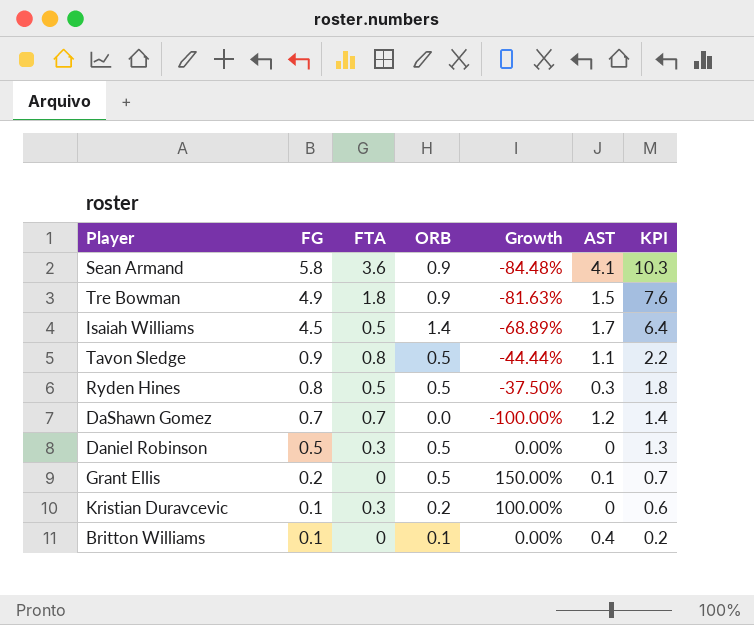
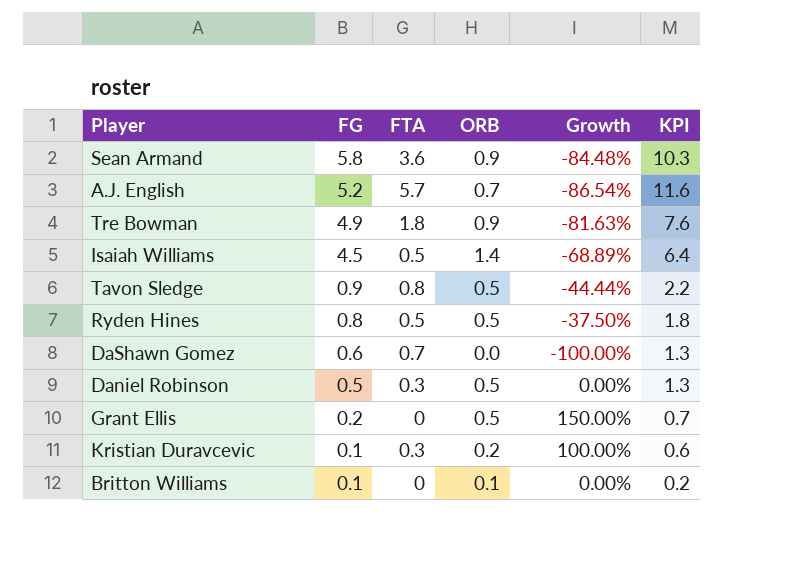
column AST | position: 6 -> none
row A.J. English: none -> 5.2 | 5.7 | 0.7 | -86.54% | 11.6
DaShawn Gomez | FG: 0.7 -> 0.6
DaShawn Gomez | KPI: 1.4 -> 1.3

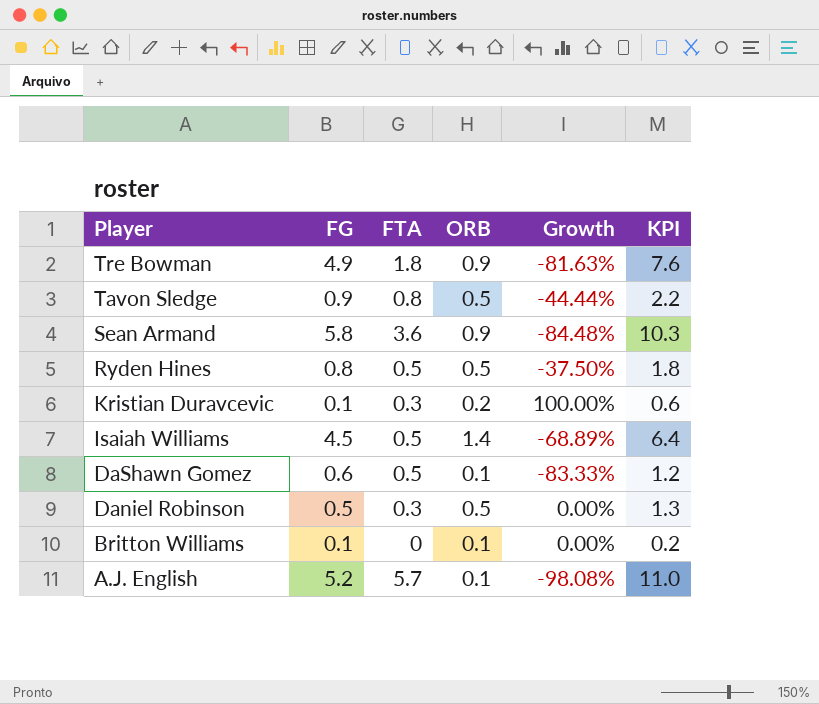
row order: FG descending -> Player descending
row Grant Ellis: 0.2 | 0 | 0.5 | 150.00% | 0.7 -> none
DaShawn Gomez | FTA: 0.7 -> 0.5
DaShawn Gomez | ORB: 0.0 -> 0.1
DaShawn Gomez | Growth: -100.00% -> -83.33%
DaShawn Gomez | KPI: 1.3 -> 1.2
A.J. English | ORB: 0.7 -> 0.1
A.J. English | Growth: -86.54% -> -98.08%
A.J. English | KPI: 11.6 -> 11.0

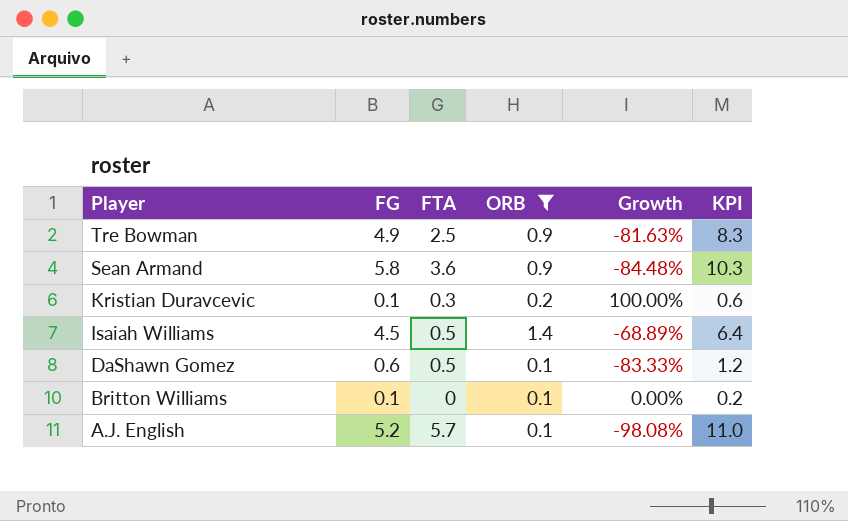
filter: none -> ORB != 0.5
Tre Bowman | FTA: 1.8 -> 2.5
Tre Bowman | KPI: 7.6 -> 8.3

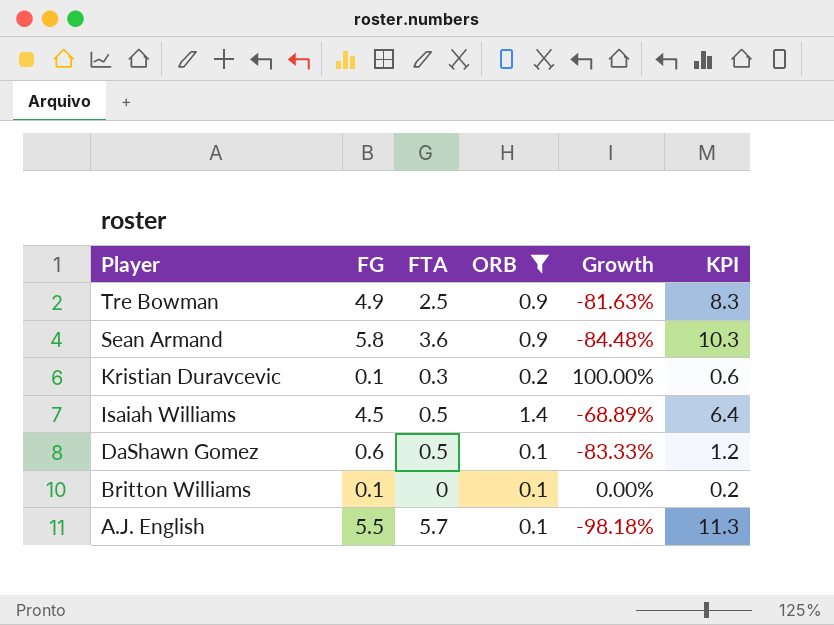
A.J. English | FG: 5.2 -> 5.5
A.J. English | Growth: -98.08% -> -98.18%
A.J. English | KPI: 11.0 -> 11.3

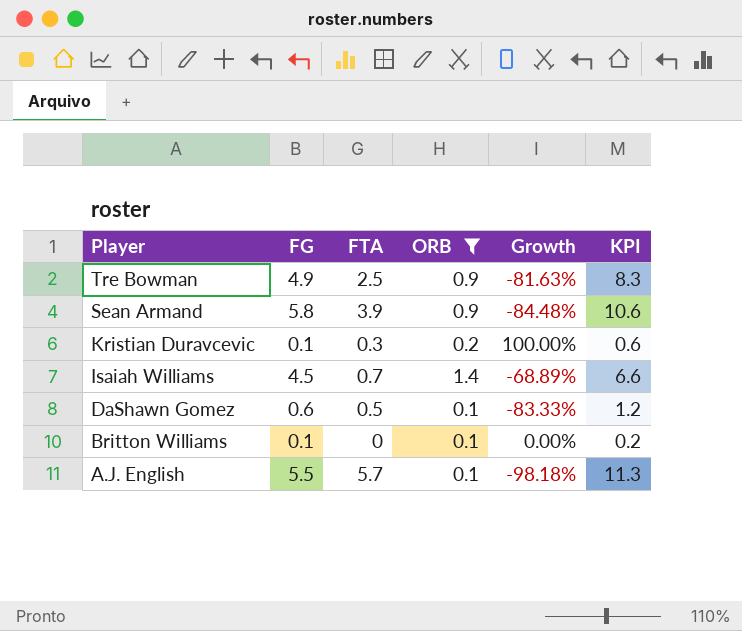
Sean Armand | FTA: 3.6 -> 3.9
Sean Armand | KPI: 10.3 -> 10.6
Isaiah Williams | FTA: 0.5 -> 0.7
Isaiah Williams | KPI: 6.4 -> 6.6

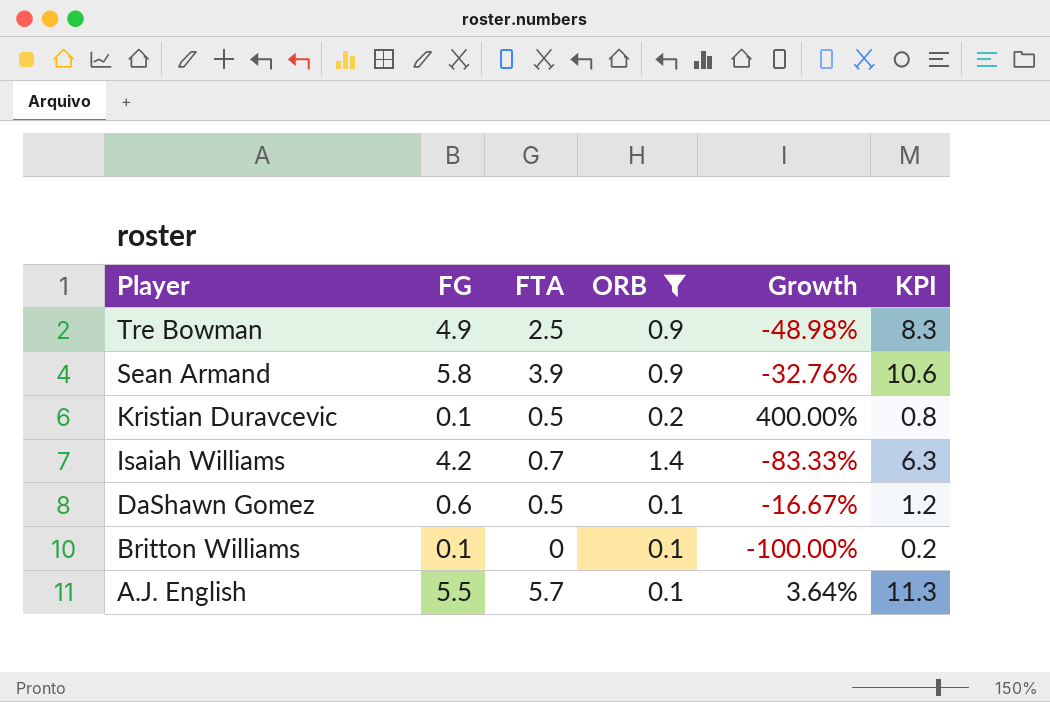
column Growth | formula: ([ORB] - [FG]) / [FG] -> ([FTA] - [FG]) / [FG]
Kristian Duravcevic | FTA: 0.3 -> 0.5
Kristian Duravcevic | KPI: 0.6 -> 0.8
Isaiah Williams | FG: 4.5 -> 4.2
Isaiah Williams | KPI: 6.6 -> 6.3

